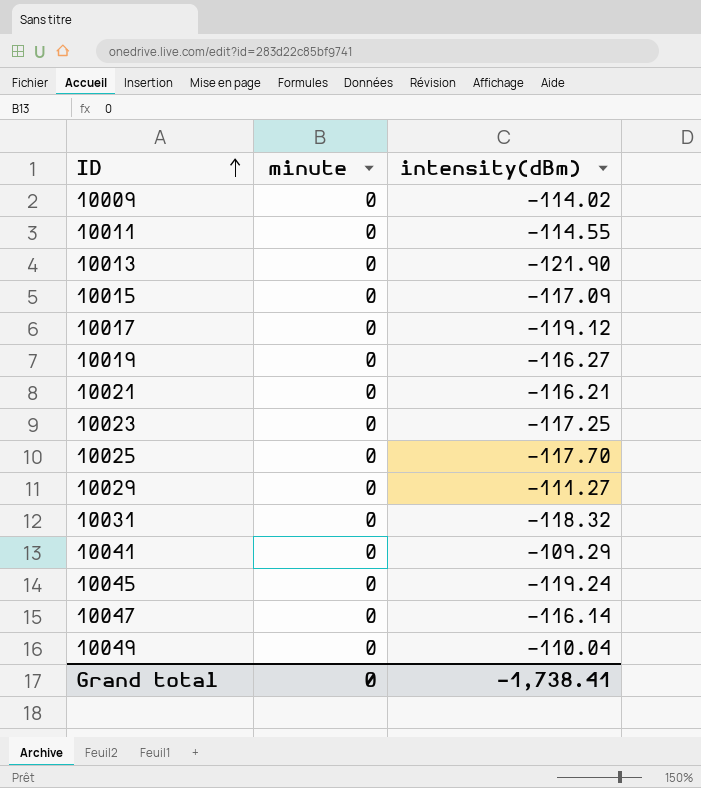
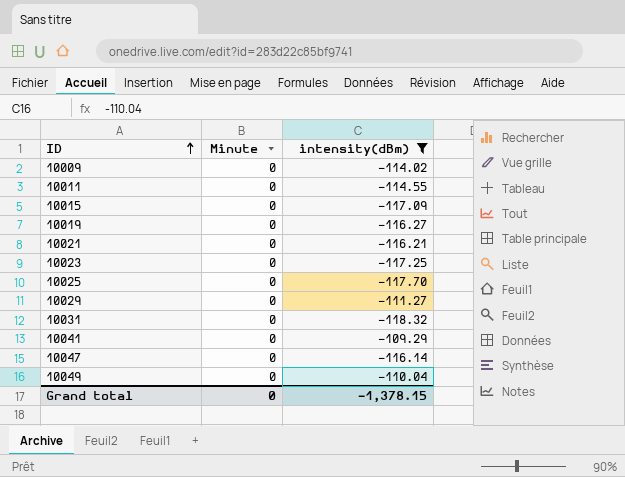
filter: none -> intensity(dBm) >= -118.32
column name: minute -> Minute
Grand total | intensity(dBm): -1,738.41 -> -1,378.15

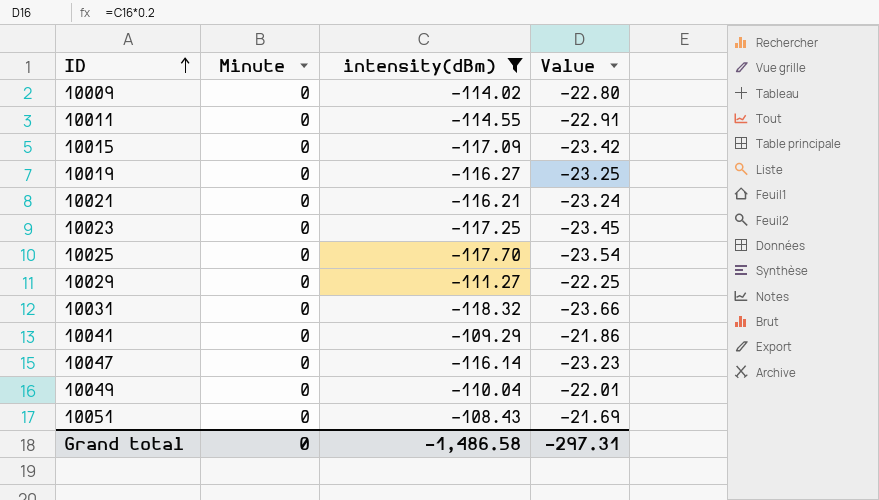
column Value | formula: none -> [intensity(dBm)] * 0.2
row 10051: none -> 0 | -108.43 | -21.69
Grand total | intensity(dBm): -1,378.15 -> -1,486.58

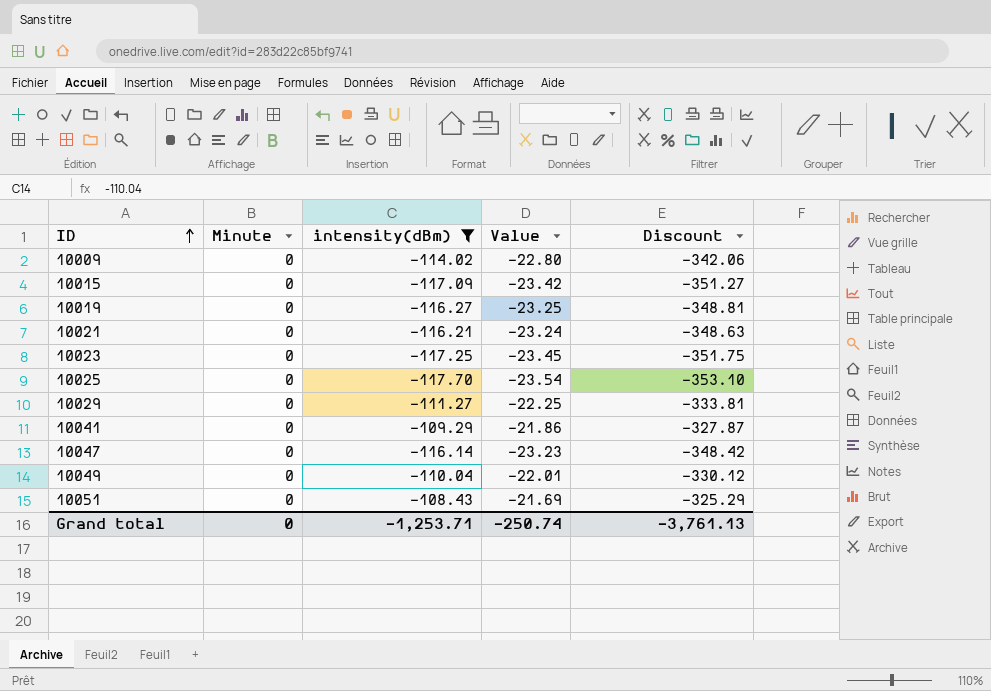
column Discount | formula: none -> [intensity(dBm)] * 3
row 10011: 0 | -114.55 | -22.91 -> none
row 10031: 0 | -118.32 | -23.66 -> none
Grand total | intensity(dBm): -1,486.58 -> -1,253.71
Grand total | Value: -297.31 -> -250.74

